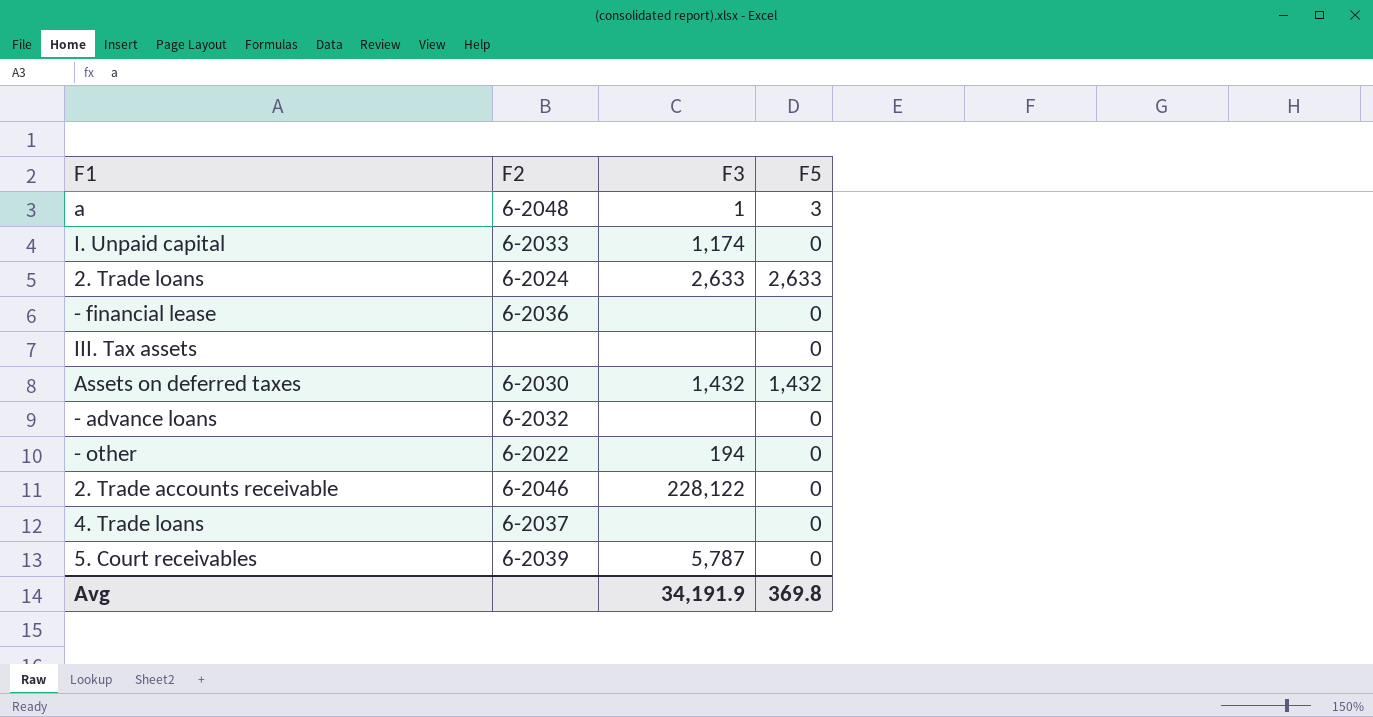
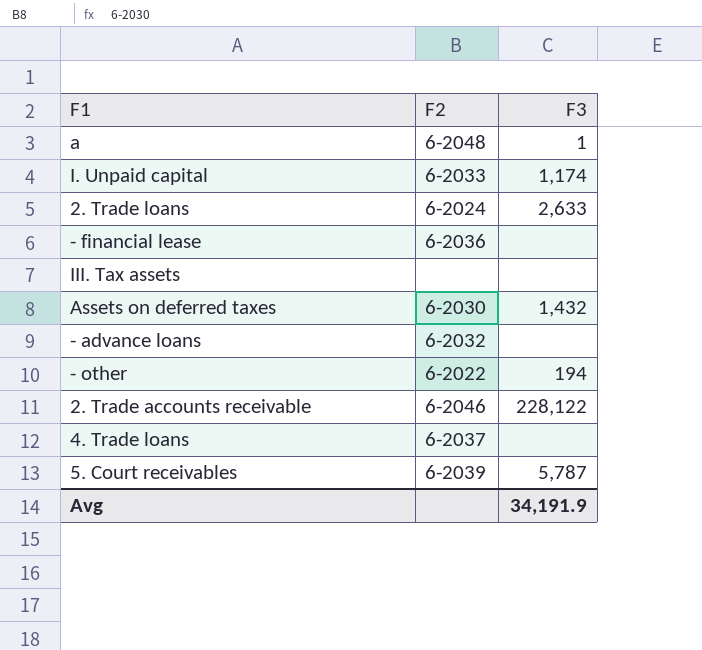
column F5 | position: 4 -> none

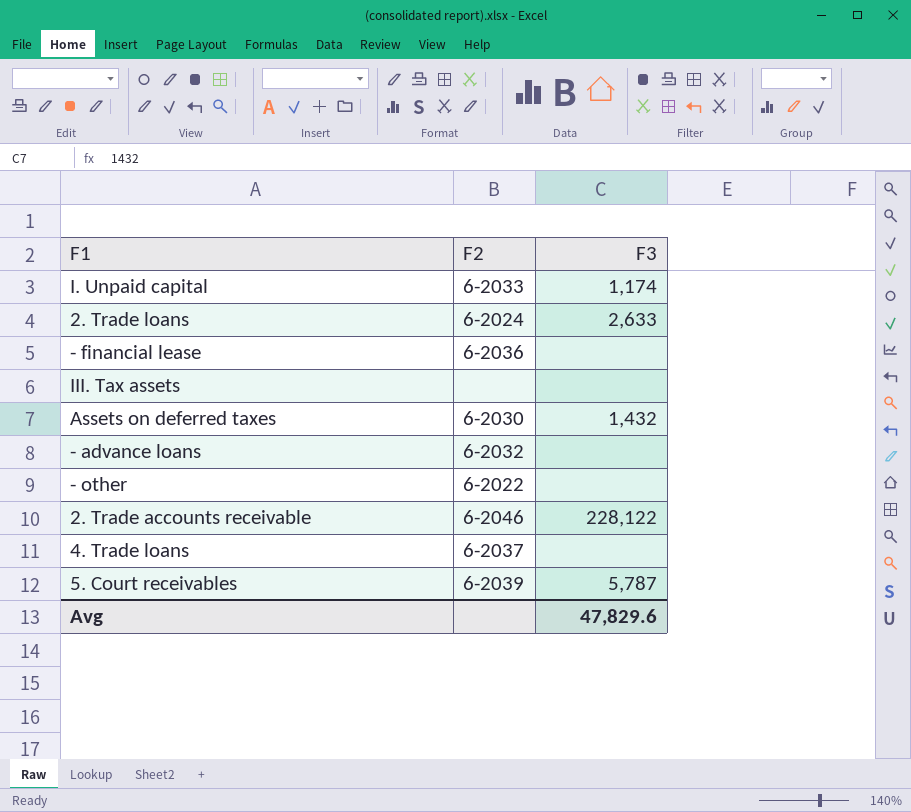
row а: 6-2048 | 1 -> none
- other | F3: 194 -> none
Avg | F3: 34,191.9 -> 47,829.6

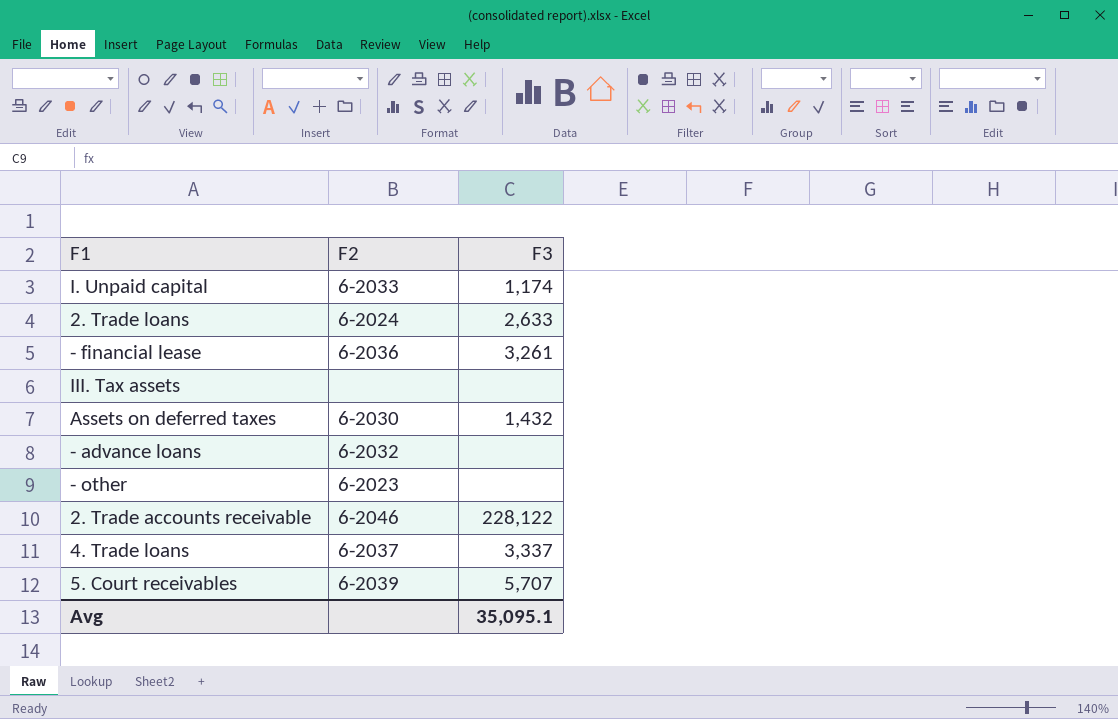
- financial lease | F3: none -> 3,261
- other | F2: 6-2022 -> 6-2023
4. Trade loans | F3: none -> 3,337
5. Court receivables | F3: 5,787 -> 5,707
Avg | F3: 47,829.6 -> 35,095.1

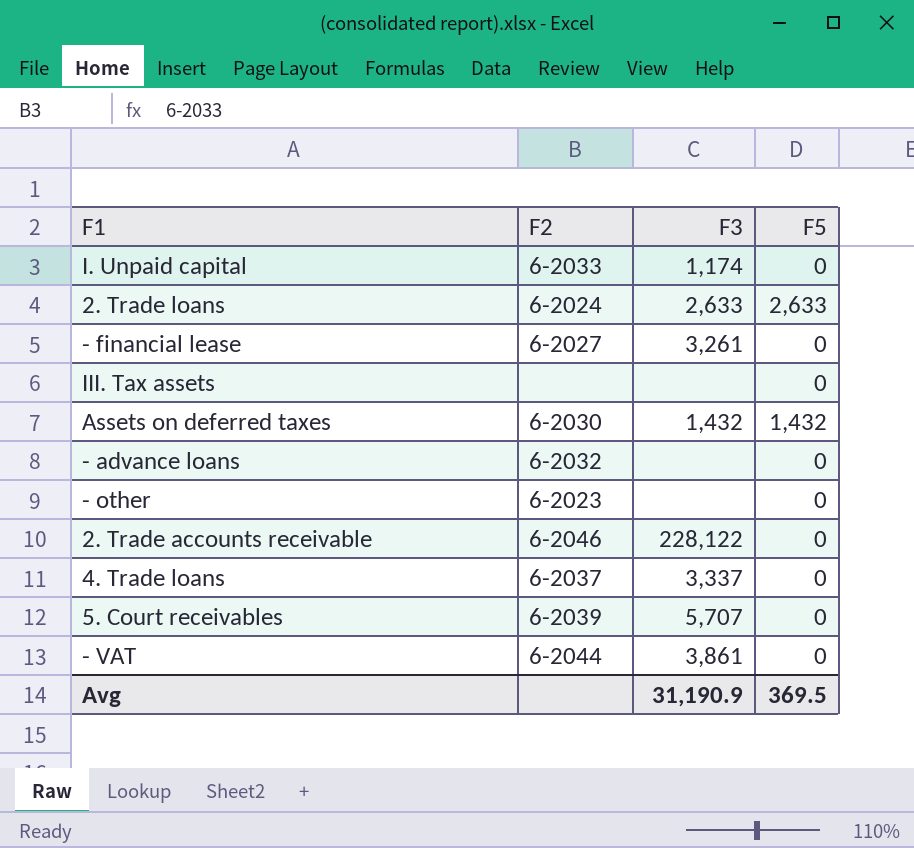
column F5 | position: none -> 4
- financial lease | F2: 6-2036 -> 6-2027
row - VAT: none -> 6-2044 | 3,861 | 0
Avg | F3: 35,095.1 -> 31,190.9

